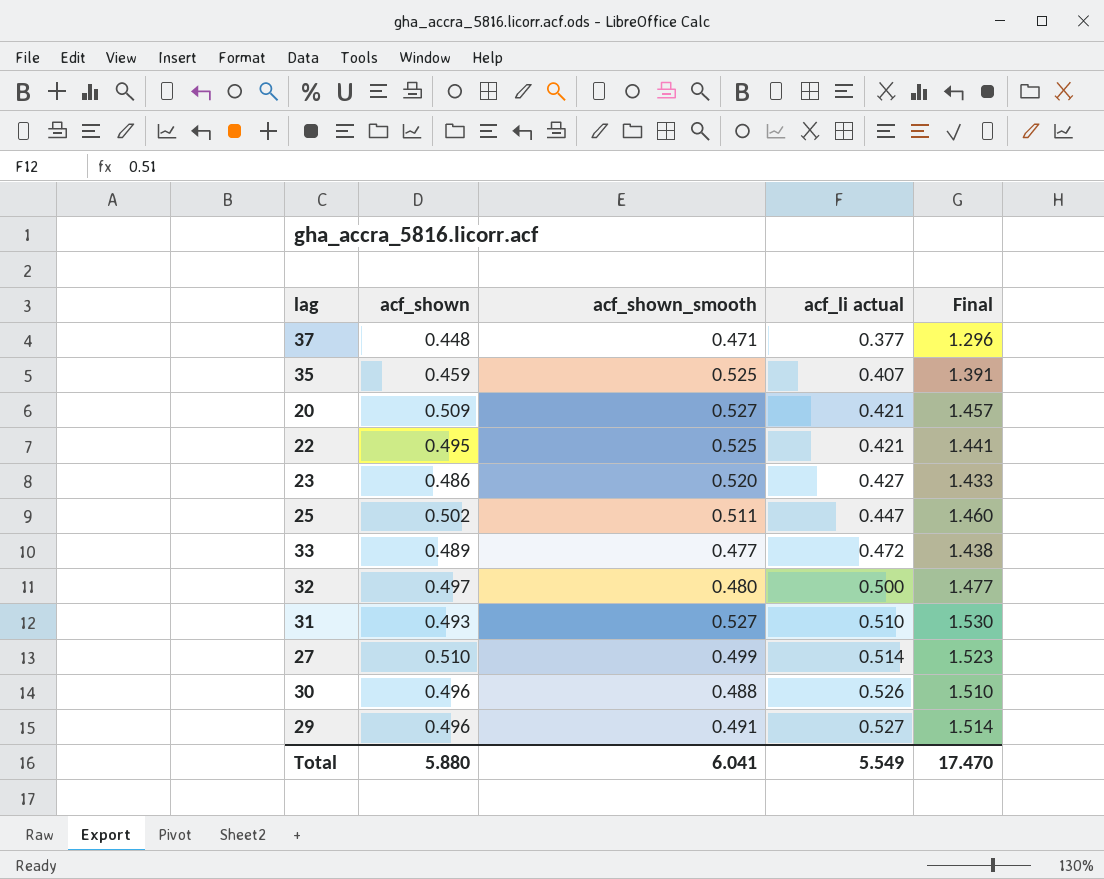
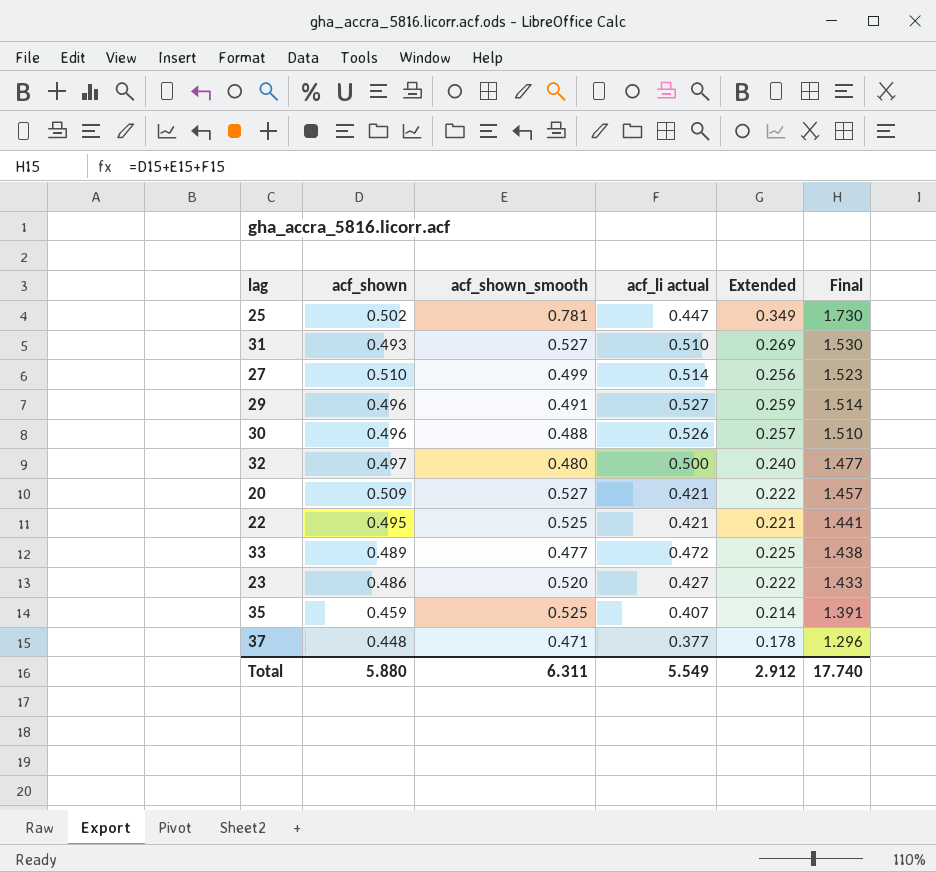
row order: acf_li actual ascending -> Final descending
column Extended | formula: none -> [acf_shown_smooth] * [acf_li actual]
25 | acf_shown_smooth: 0.511 -> 0.781
25 | Final: 1.460 -> 1.730
Total | acf_shown_smooth: 6.041 -> 6.311
Total | Final: 17.470 -> 17.740

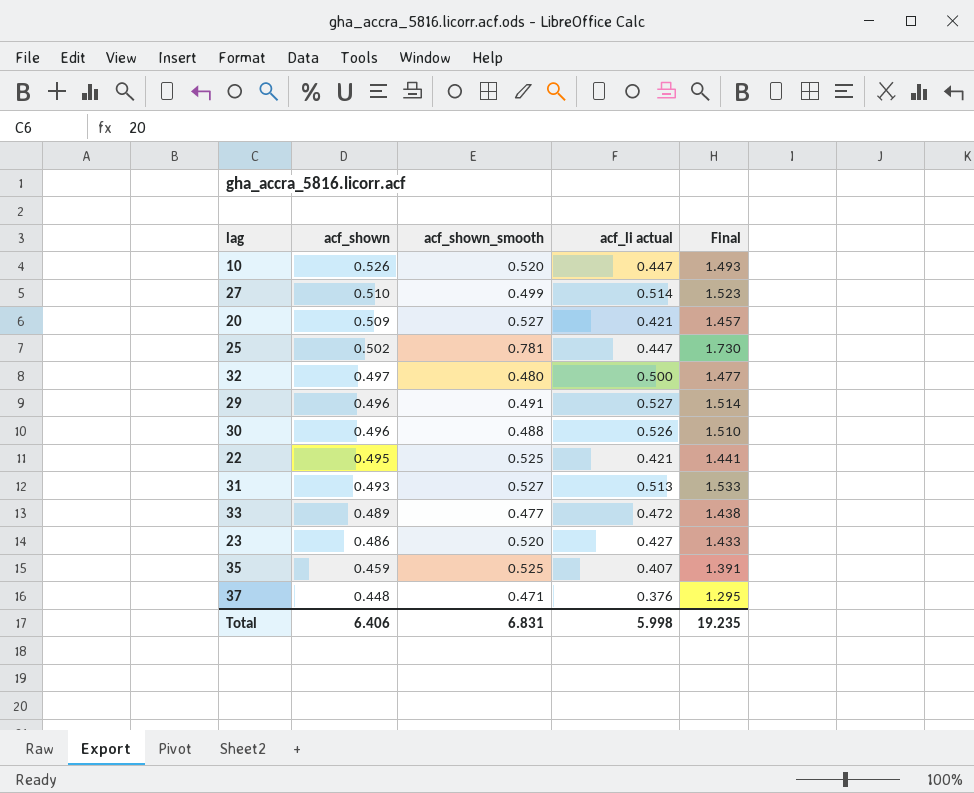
row order: Final descending -> acf_shown descending
column Extended | formula: [acf_shown_smooth] * [acf_li actual] -> none
row 10: none -> 0.526 | 0.520 | 0.447 | 1.493
31 | acf_li actual: 0.510 -> 0.513
31 | Final: 1.530 -> 1.533
37 | acf_li actual: 0.377 -> 0.376
37 | Final: 1.296 -> 1.295
Total | acf_shown: 5.880 -> 6.406
Total | acf_shown_smooth: 6.311 -> 6.831
Total | acf_li actual: 5.549 -> 5.998
Total | Final: 17.740 -> 19.235

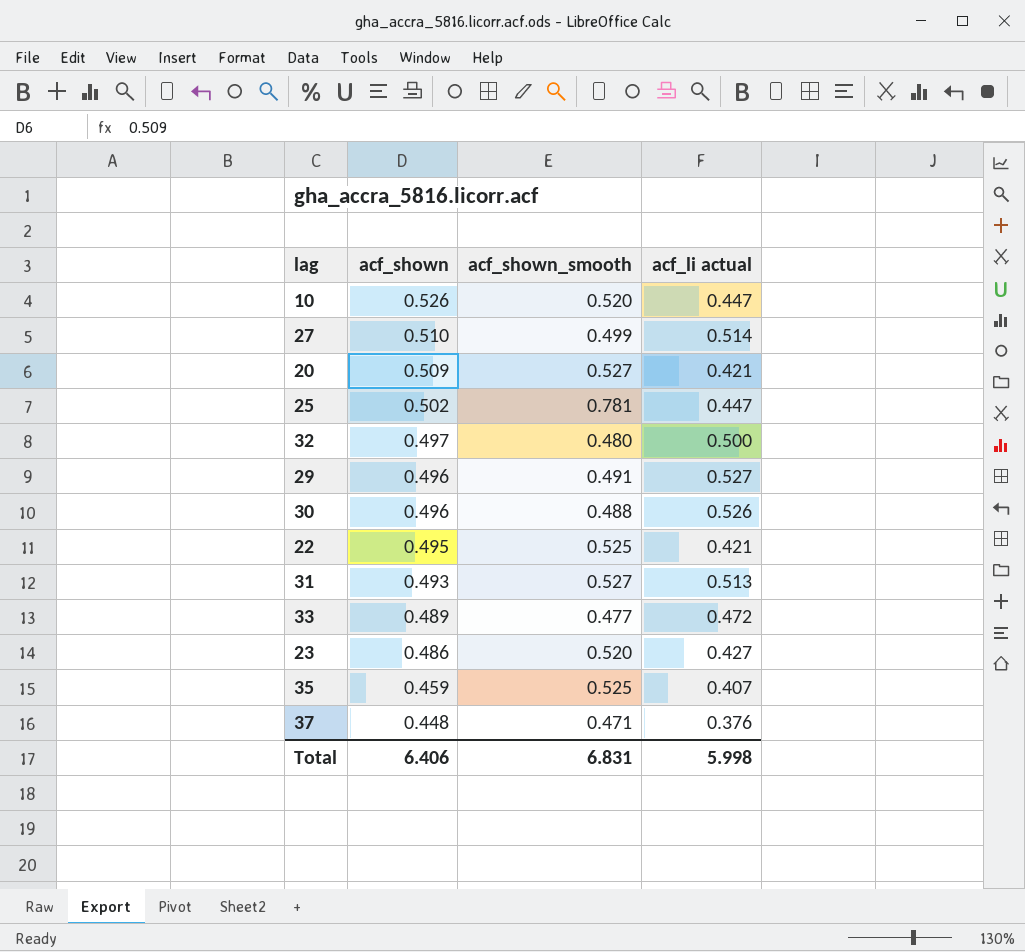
column Final | formula: [acf_shown] + [acf_shown_smooth] + [acf_li actual] -> none

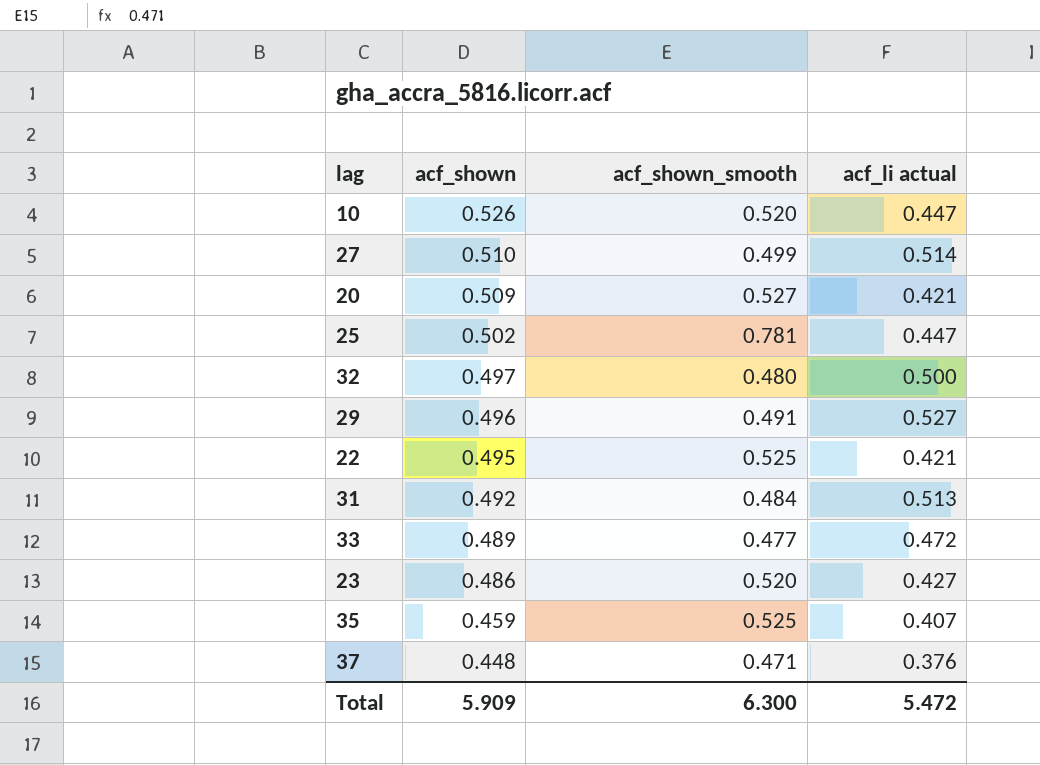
row 30: 0.496 | 0.488 | 0.526 -> none
31 | acf_shown: 0.493 -> 0.492
31 | acf_shown_smooth: 0.527 -> 0.484
Total | acf_shown: 6.406 -> 5.909
Total | acf_shown_smooth: 6.831 -> 6.300
Total | acf_li actual: 5.998 -> 5.472

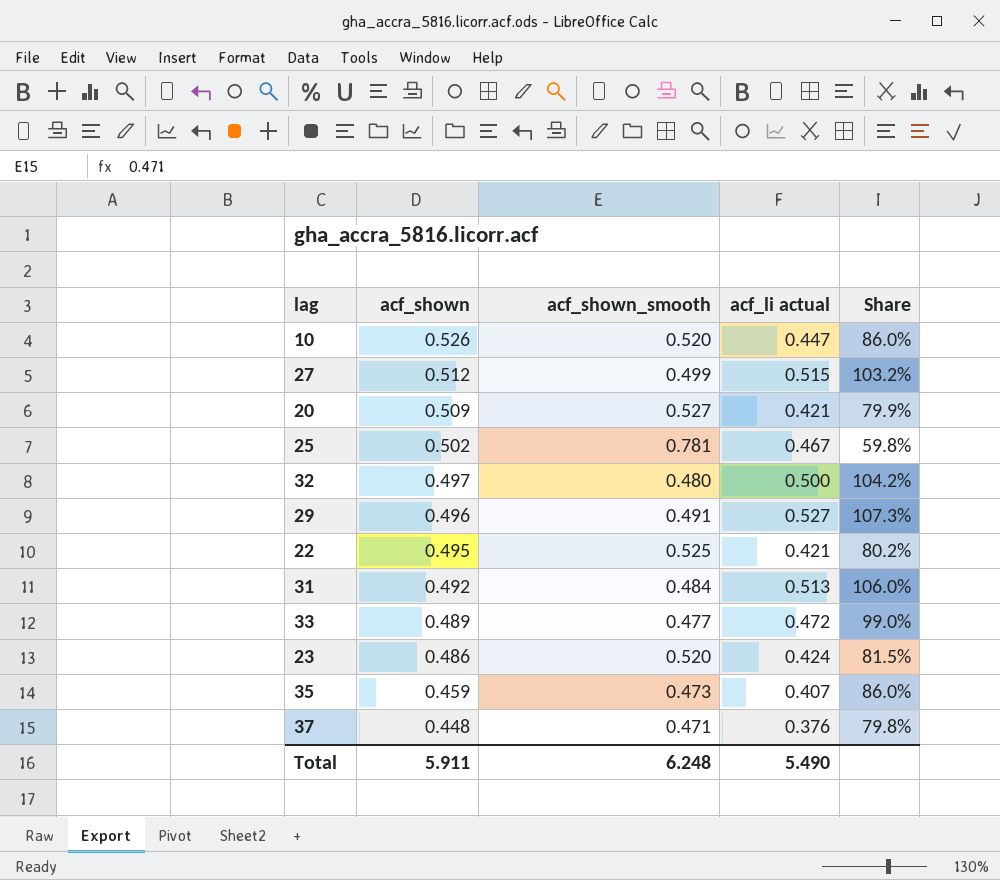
column Share | formula: none -> [acf_li actual] / [acf_shown_smooth]
27 | acf_shown: 0.510 -> 0.512
27 | acf_li actual: 0.514 -> 0.515
25 | acf_li actual: 0.447 -> 0.467
23 | acf_li actual: 0.427 -> 0.424
35 | acf_shown_smooth: 0.525 -> 0.473
Total | acf_shown: 5.909 -> 5.911
Total | acf_shown_smooth: 6.300 -> 6.248
Total | acf_li actual: 5.472 -> 5.490

